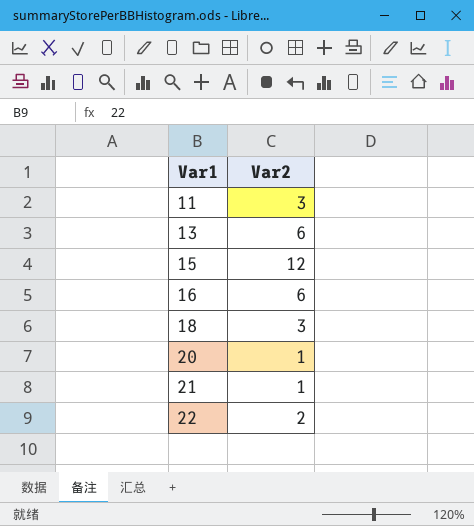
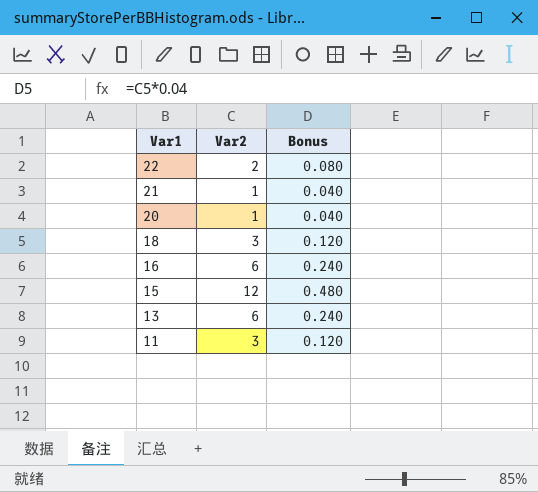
row order: Var1 ascending -> Var1 descending
column Bonus | formula: none -> [Var2] * 0.04

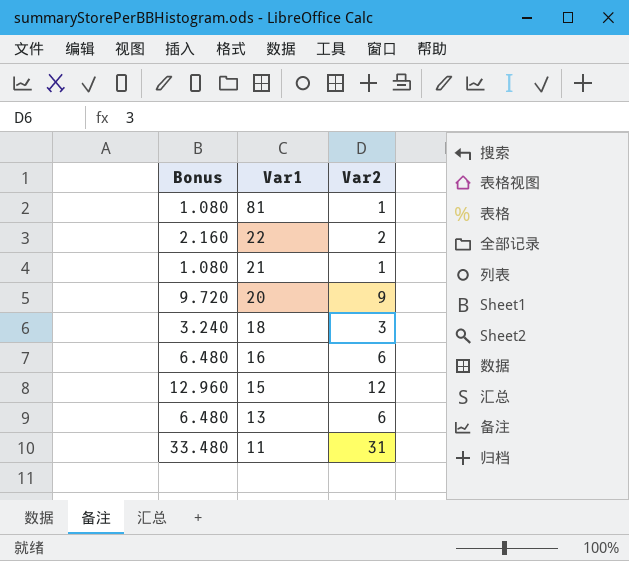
column Bonus | formula: [Var2] * 0.04 -> [Var2] * 1.08
column Bonus | position: 3 -> 1
row 81: none -> 1.080 | 1
20 | Var2: 1 -> 9
11 | Var2: 3 -> 31

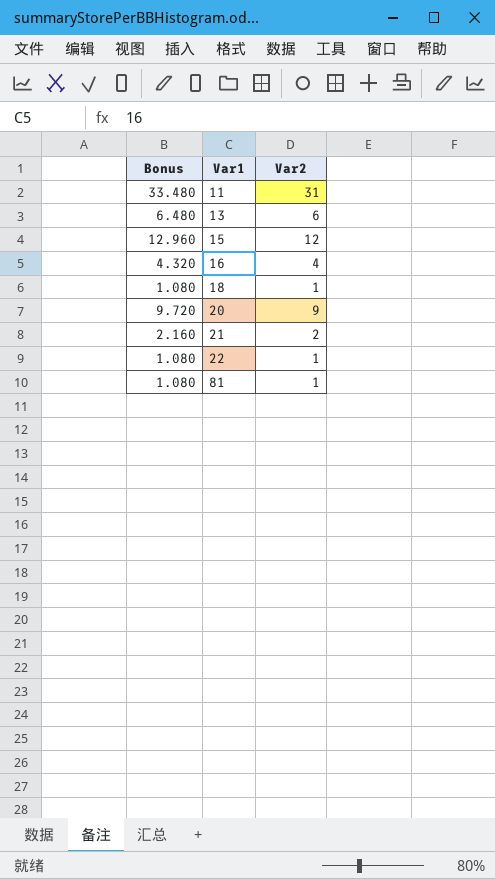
row order: Var1 descending -> Var1 ascending
16 | Bonus: 6.480 -> 4.320
16 | Var2: 6 -> 4
18 | Bonus: 3.240 -> 1.080
18 | Var2: 3 -> 1
21 | Bonus: 1.080 -> 2.160
21 | Var2: 1 -> 2
22 | Bonus: 2.160 -> 1.080
22 | Var2: 2 -> 1

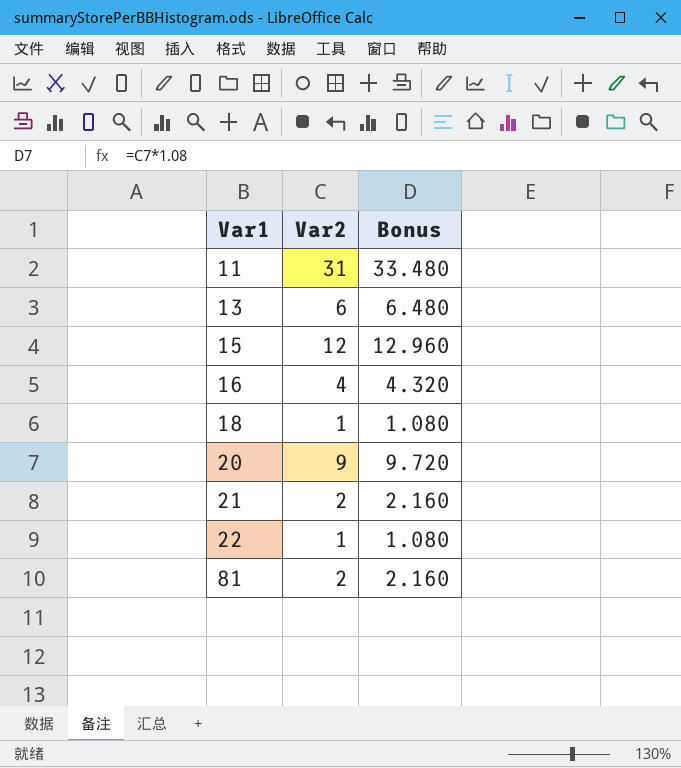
column Bonus | position: 1 -> 3
81 | Var2: 1 -> 2
81 | Bonus: 1.080 -> 2.160

